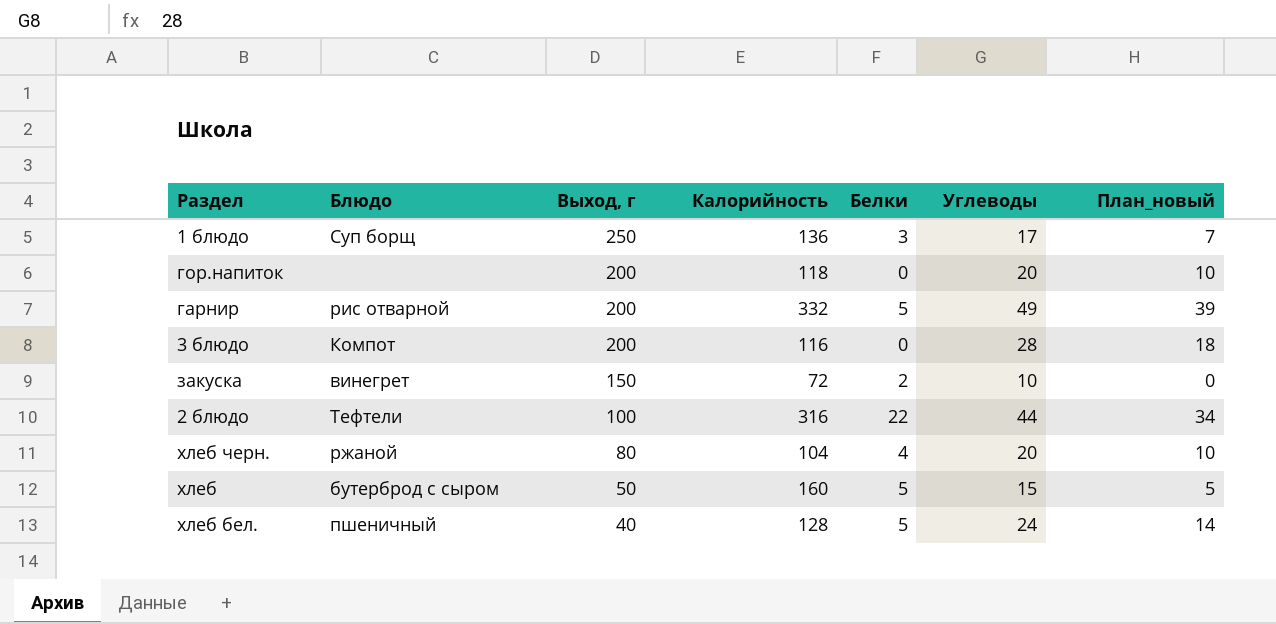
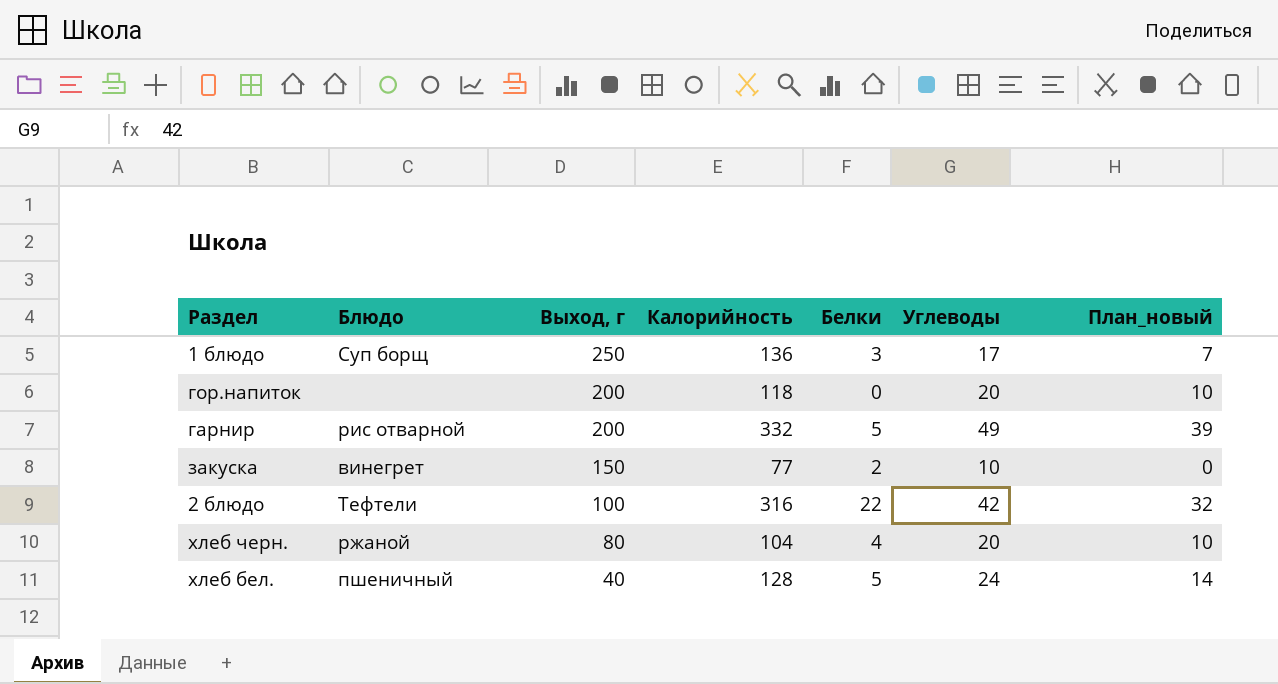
row 3 блюдо: Компот | 200 | 116 | 0 | 28 | 18 -> none
row хлеб: бутерброд с сыром | 50 | 160 | 5 | 15 | 5 -> none
закуска | Калорийность: 72 -> 77
2 блюдо | Углеводы: 44 -> 42
2 блюдо | План_новый: 34 -> 32

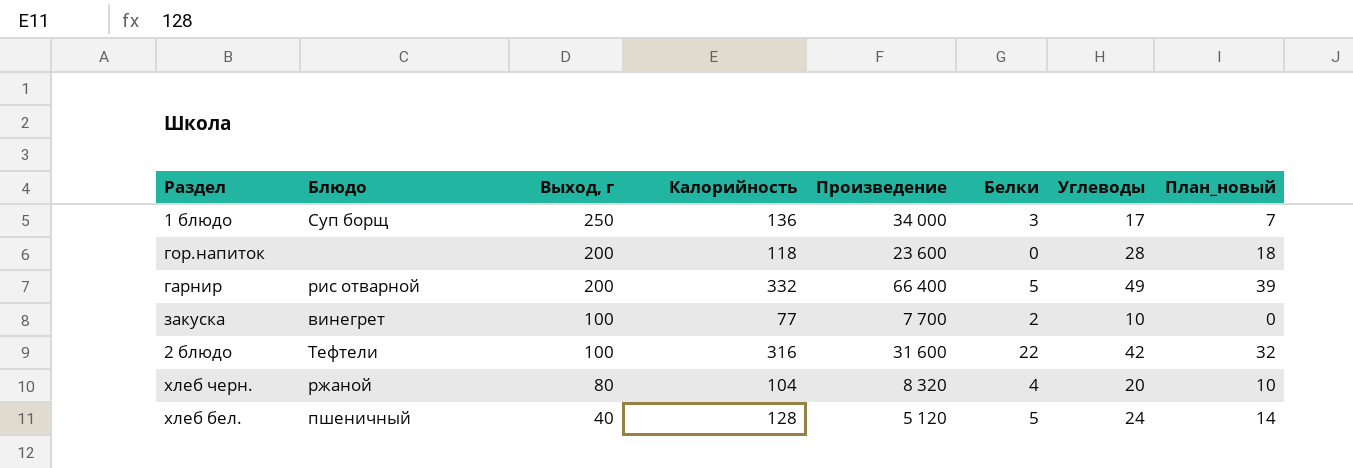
column Произведение | formula: none -> [Выход, г] * [Калорийность]
гор.напиток | Углеводы: 20 -> 28
гор.напиток | План_новый: 10 -> 18
закуска | Выход, г: 150 -> 100

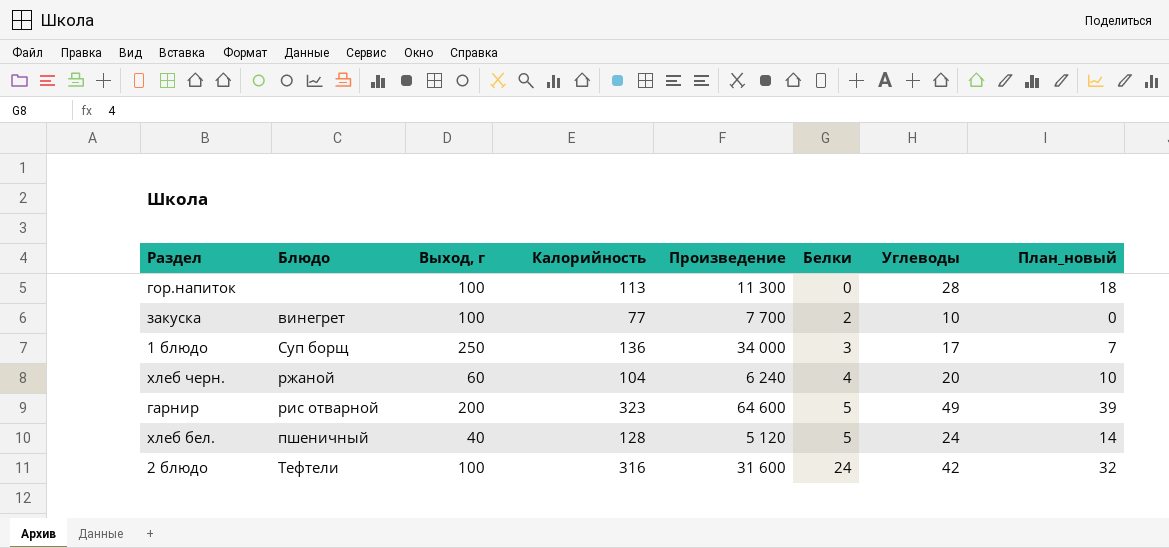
row order: Выход, г descending -> Белки ascending
гор.напиток | Выход, г: 200 -> 100
гор.напиток | Калорийность: 118 -> 113
гор.напиток | Произведение: 23 600 -> 11 300
хлеб черн. | Выход, г: 80 -> 60
хлеб черн. | Произведение: 8 320 -> 6 240
гарнир | Калорийность: 332 -> 323
гарнир | Произведение: 66 400 -> 64 600
2 блюдо | Белки: 22 -> 24

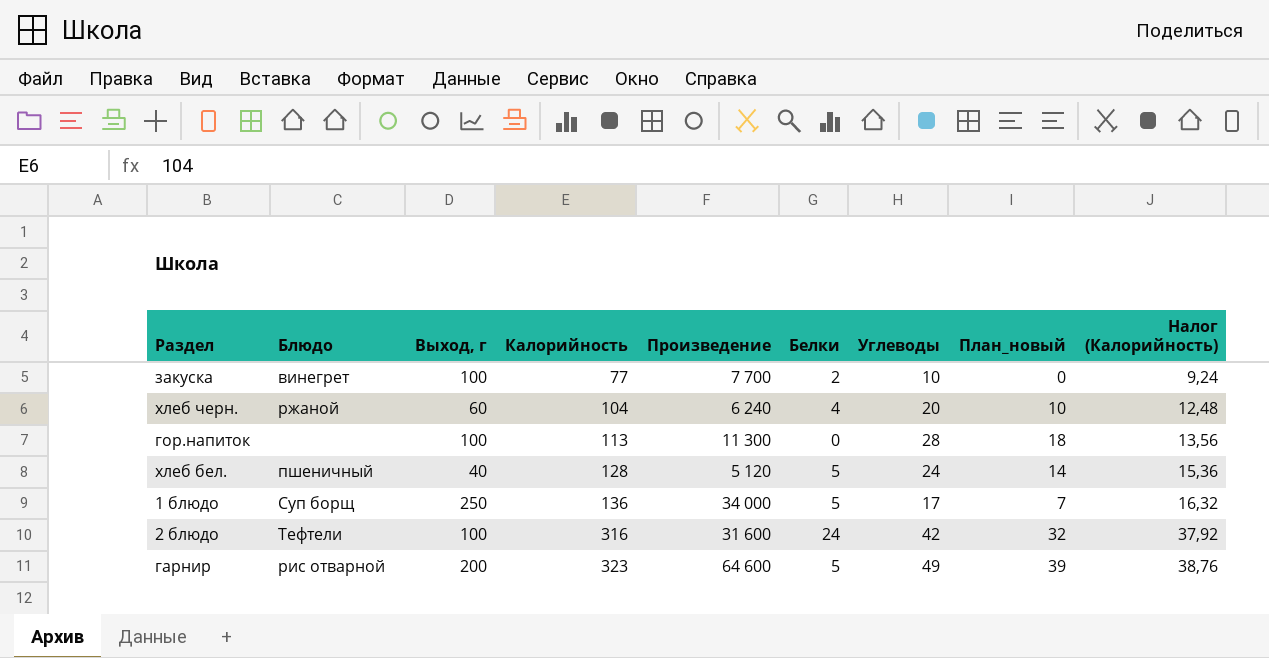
row order: Белки ascending -> Калорийность ascending
column Налог (Калорийность) | formula: none -> [Калорийность] * 0,12
1 блюдо | Белки: 3 -> 5

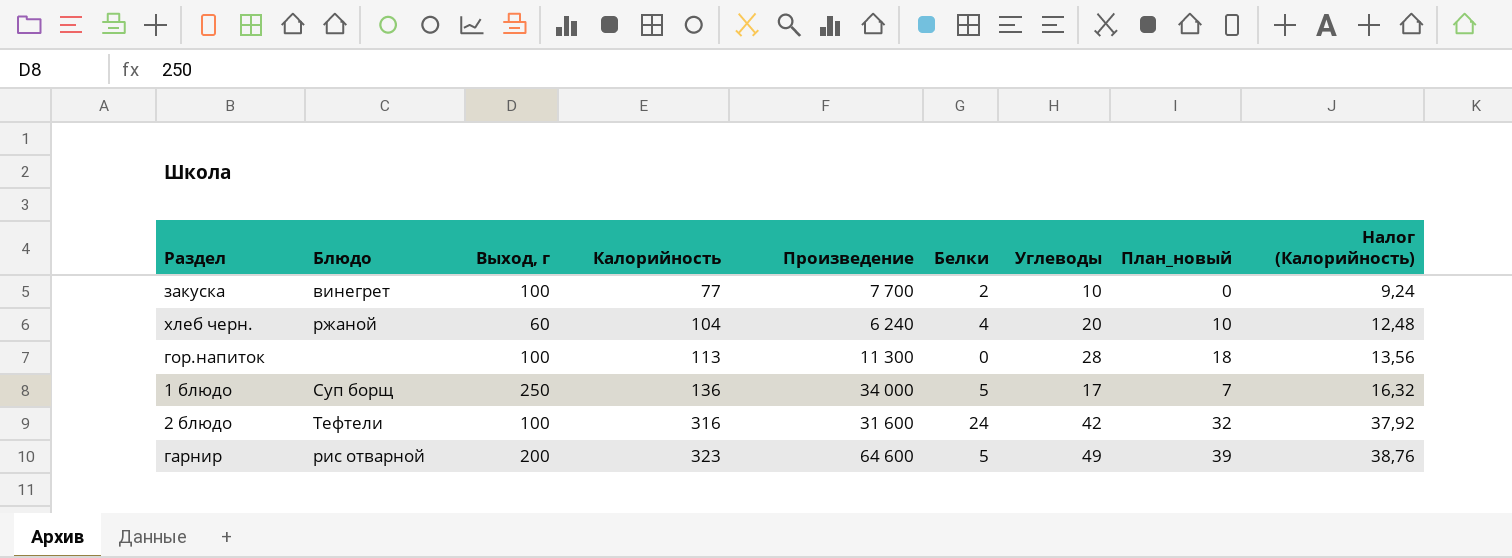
row хлеб бел.: пшеничный | 40 | 128 | 5 120 | 5 | 24 | 14 | 15,36 -> none

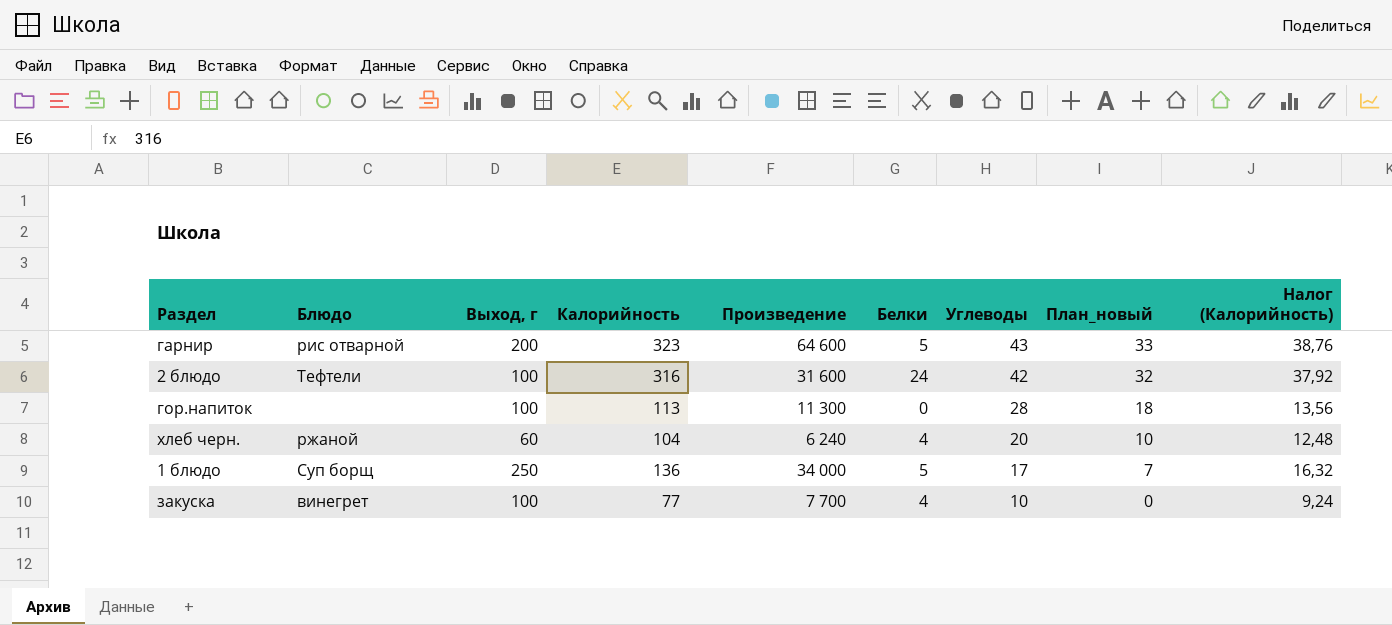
row order: Калорийность ascending -> Углеводы descending
гарнир | Углеводы: 49 -> 43
гарнир | План_новый: 39 -> 33
закуска | Белки: 2 -> 4

